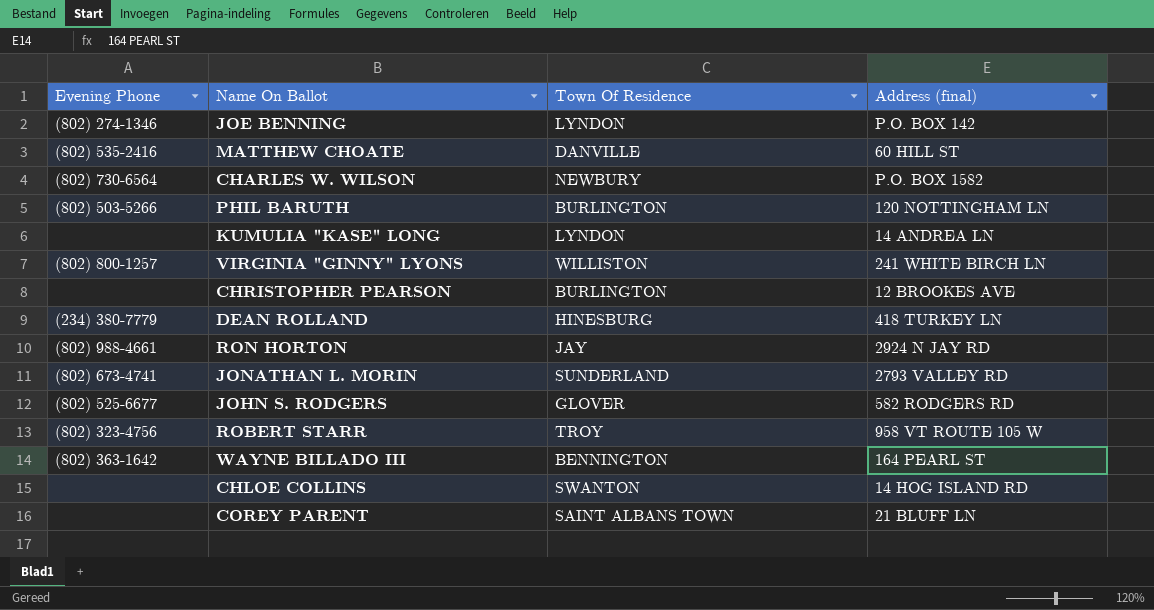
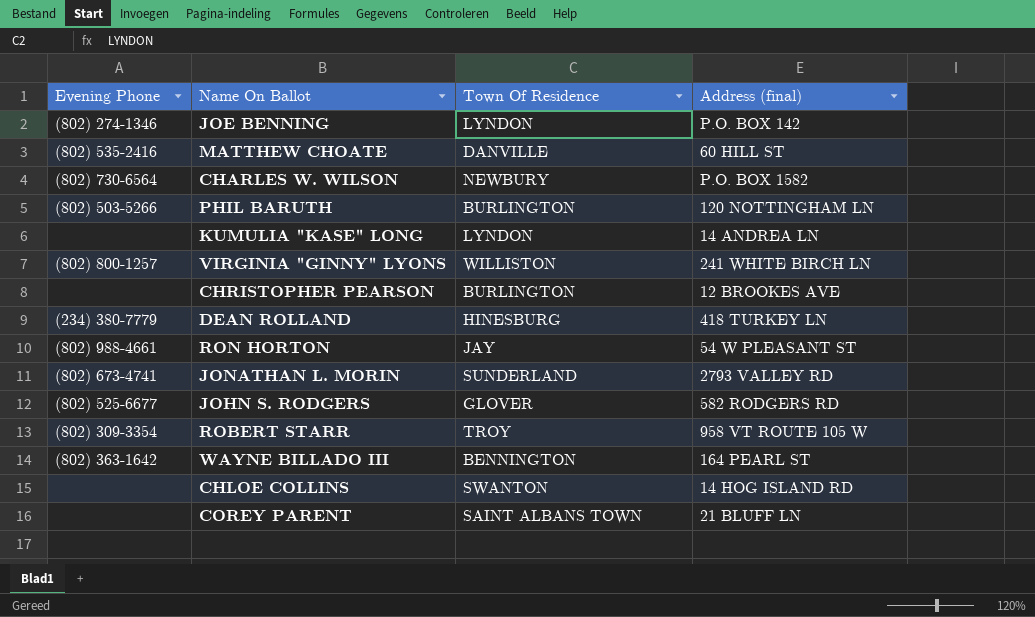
RON HORTON | Address (final): 2924 N JAY RD -> 54 W PLEASANT ST
ROBERT STARR | Evening Phone: (802) 323-4756 -> (802) 309-3354

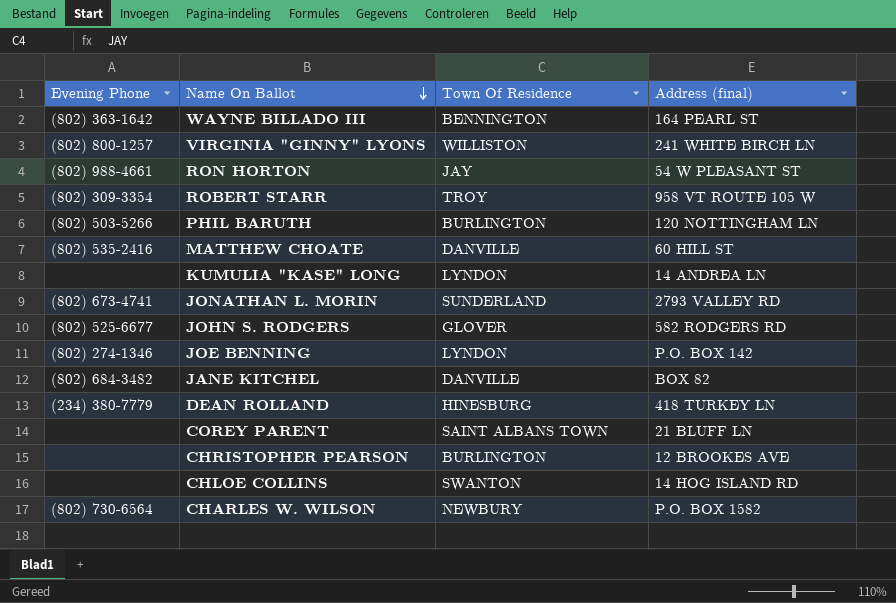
row order: none -> Name On Ballot descending
row JANE KITCHEL: none -> (802) 684-3482 | DANVILLE | BOX 82

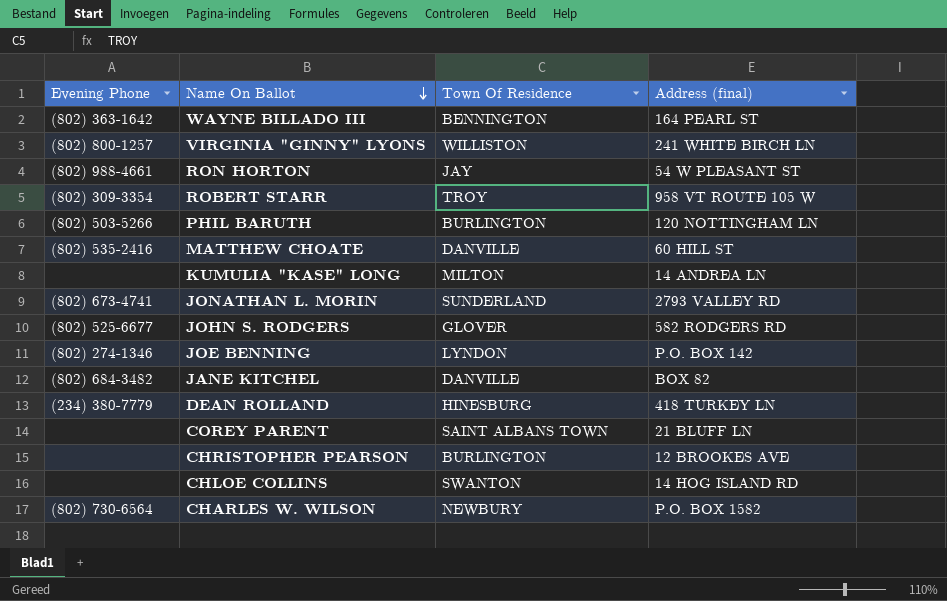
KUMULIA "KASE" LONG | Town Of Residence: LYNDON -> MILTON

